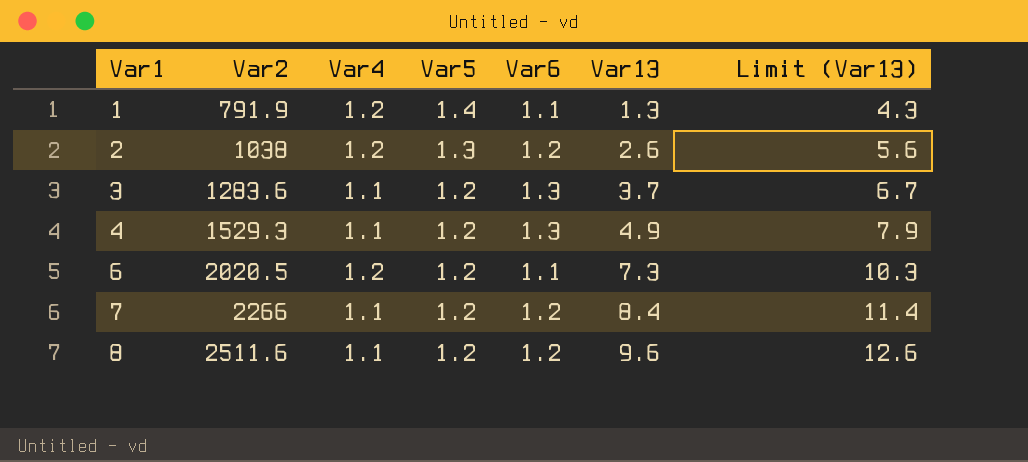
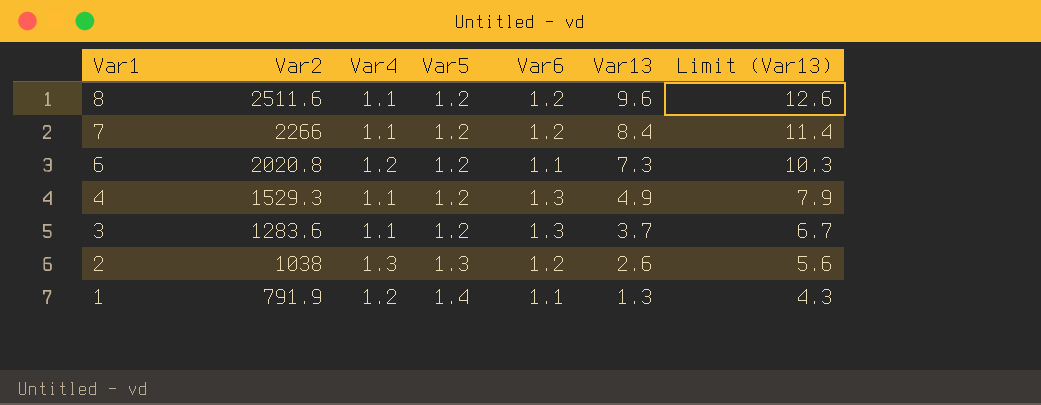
row order: Var1 ascending -> Var1 descending
6 | Var2: 2020.5 -> 2020.8
2 | Var4: 1.2 -> 1.3

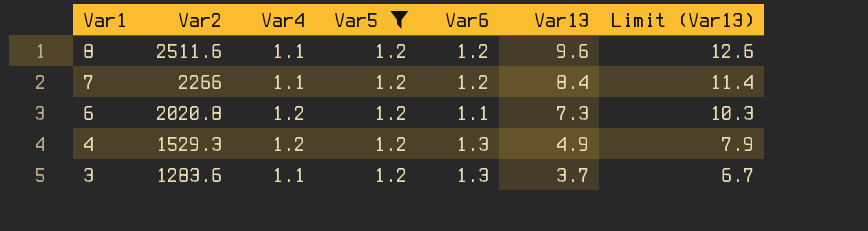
filter: none -> Var5 = 1.2
4 | Var4: 1.1 -> 1.2

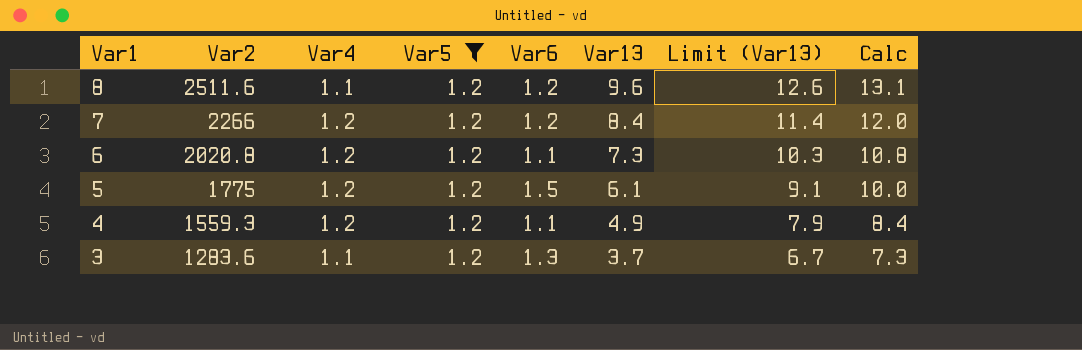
column Calc | formula: none -> [Var4] + [Var5] + [Var6] + [Var13]
7 | Var4: 1.1 -> 1.2
row 5: none -> 1775 | 1.2 | 1.2 | 1.5 | 6.1 | 9.1 | 10.0
4 | Var2: 1529.3 -> 1559.3
4 | Var6: 1.3 -> 1.1

